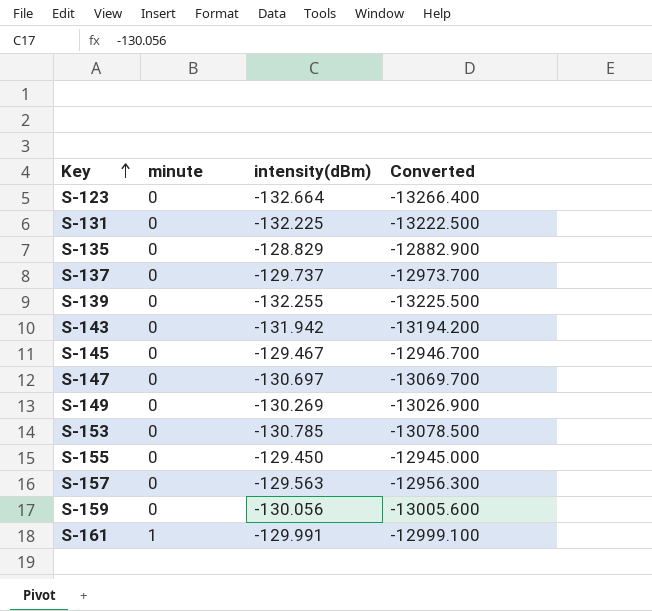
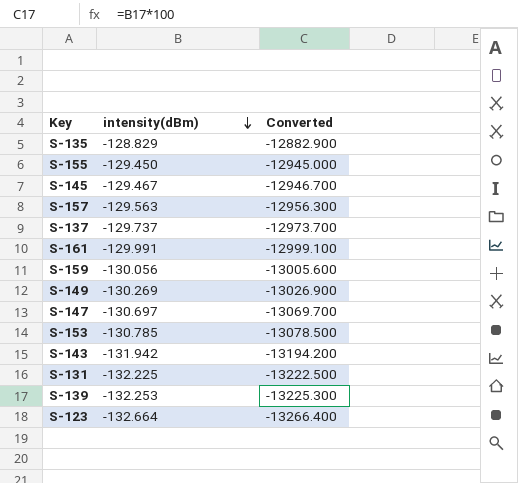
row order: Key ascending -> intensity(dBm) descending
column minute | position: 2 -> none
S-139 | intensity(dBm): -132.255 -> -132.253
S-139 | Converted: -13225.500 -> -13225.300

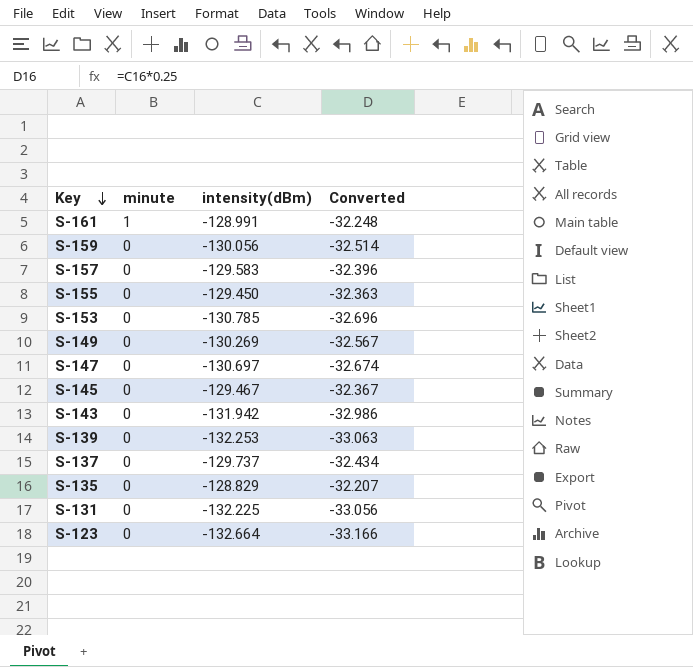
row order: intensity(dBm) descending -> Key descending
column minute | position: none -> 2
column Converted | formula: [intensity(dBm)] * 100 -> [intensity(dBm)] * 0.25
S-161 | intensity(dBm): -129.991 -> -128.991
S-157 | intensity(dBm): -129.563 -> -129.583

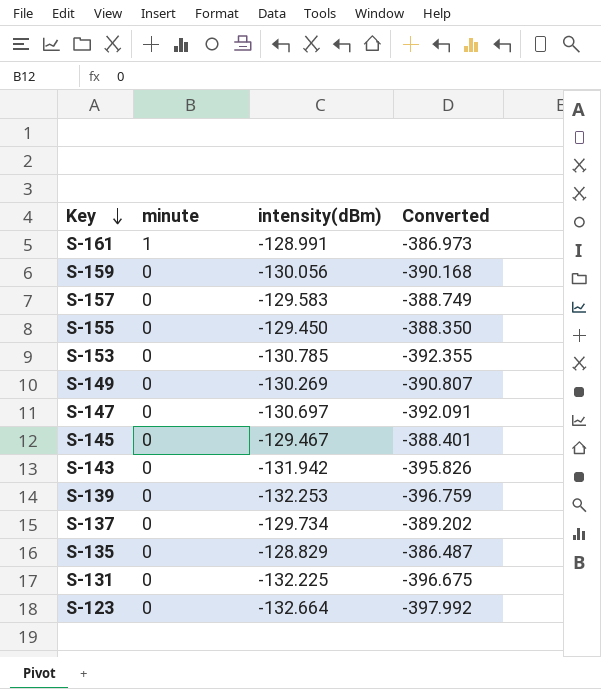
column Converted | formula: [intensity(dBm)] * 0.25 -> [intensity(dBm)] * 3
S-137 | intensity(dBm): -129.737 -> -129.734

